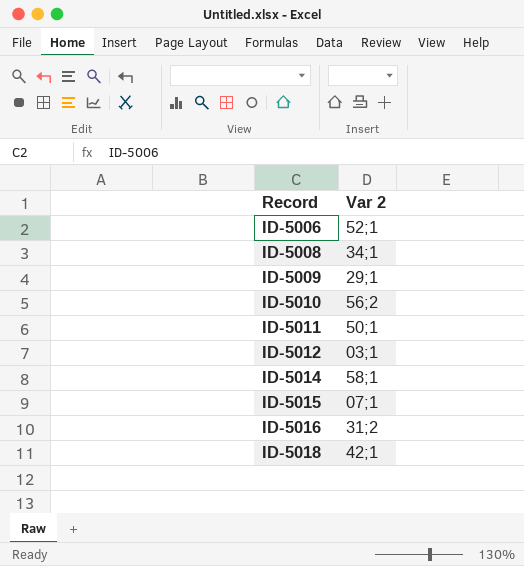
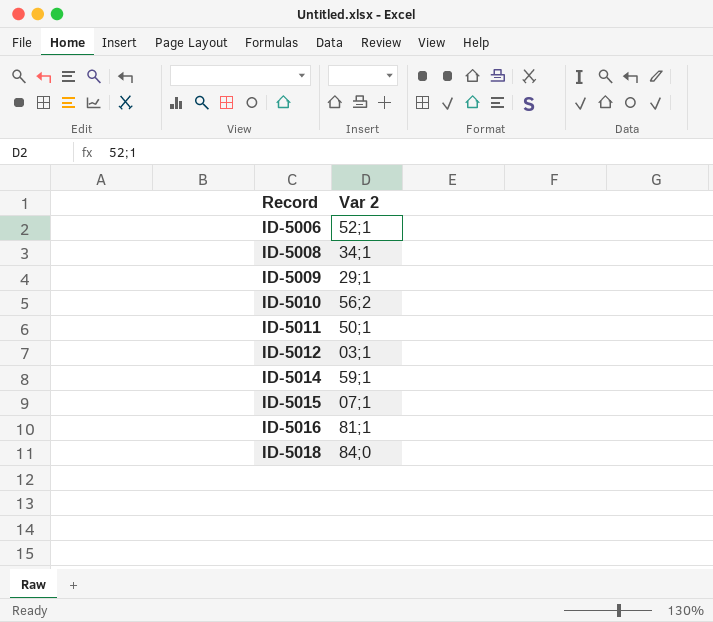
ID-5014 | Var 2: 58;1 -> 59;1
ID-5016 | Var 2: 31;2 -> 81;1
ID-5018 | Var 2: 42;1 -> 84;0

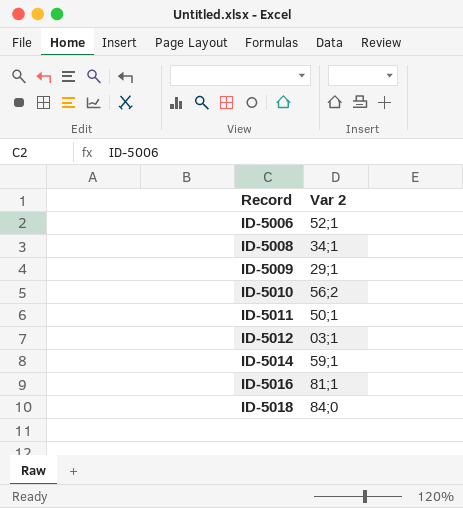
row ID-5015: 07;1 -> none

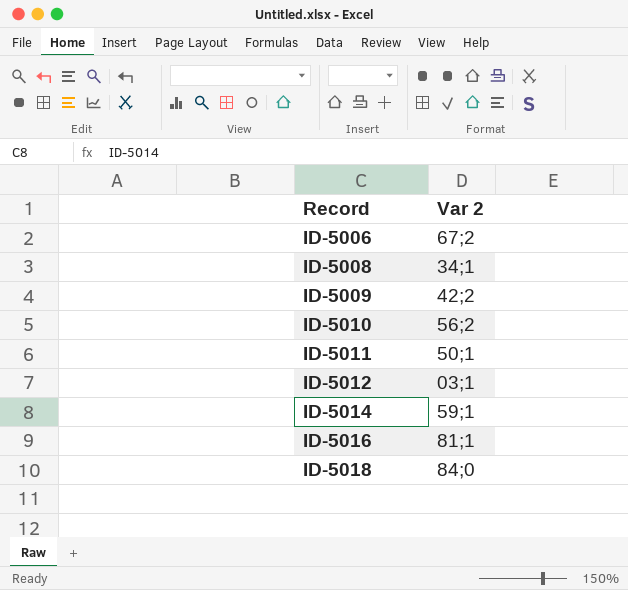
ID-5006 | Var 2: 52;1 -> 67;2
ID-5009 | Var 2: 29;1 -> 42;2

